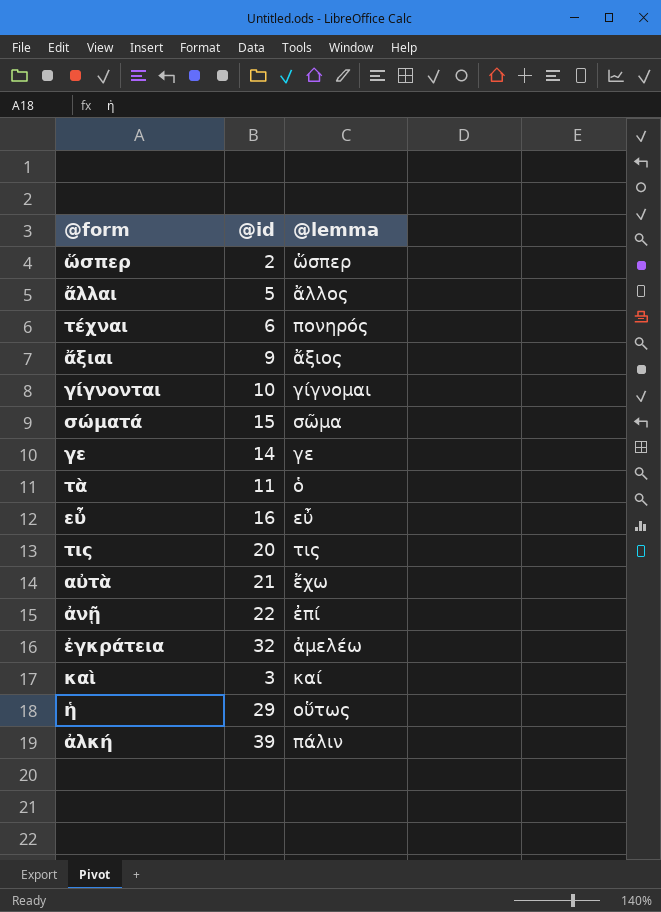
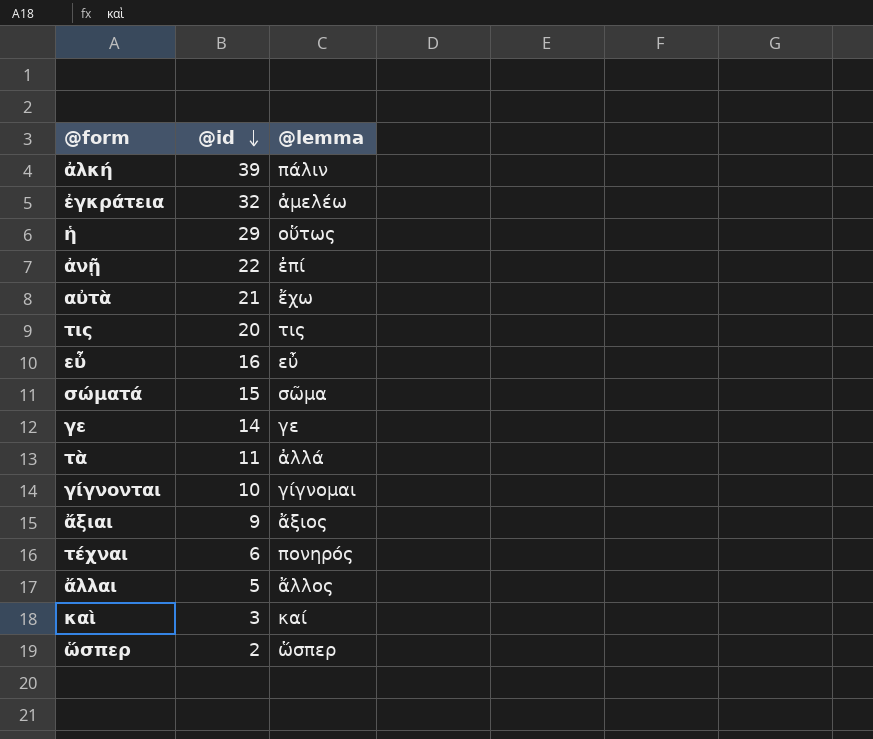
row order: none -> @id descending
τὰ | @lemma: ὁ -> ἀλλά

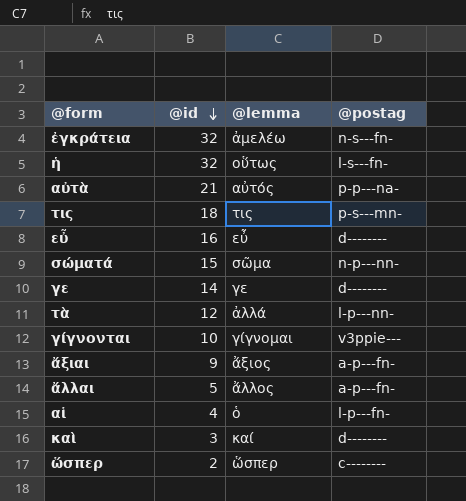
column @postag | position: none -> 4
row ἀλκή: 39 | πάλιν -> none
row ἀνῇ: 22 | ἐπί -> none
row τέχναι: 6 | πονηρός -> none
ἡ | @id: 29 -> 32
αὐτὰ | @lemma: ἔχω -> αὐτός
τις | @id: 20 -> 18
τὰ | @id: 11 -> 12
row αἱ: none -> 4 | ὁ | l-p---fn-

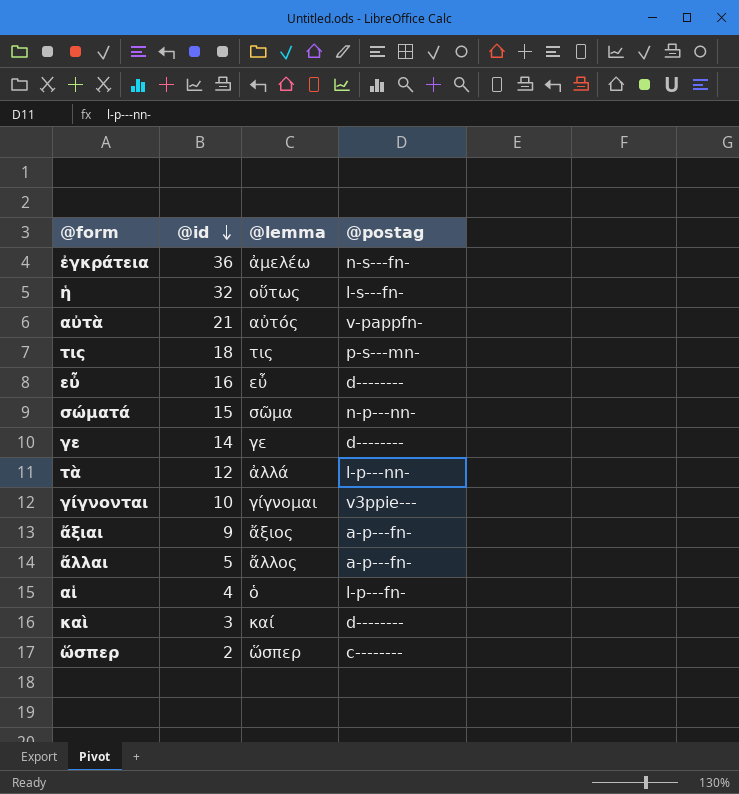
ἐγκράτεια | @id: 32 -> 36
αὐτὰ | @postag: p-p---na- -> v-pappfn-

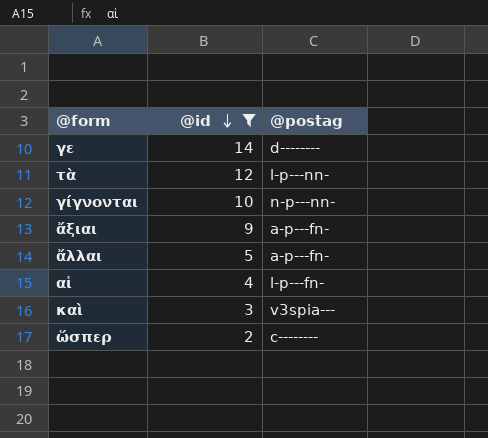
filter: none -> @id <= 14
column @lemma | position: 3 -> none
γίγνονται | @postag: v3ppie--- -> n-p---nn-
καὶ | @postag: d-------- -> v3spia---

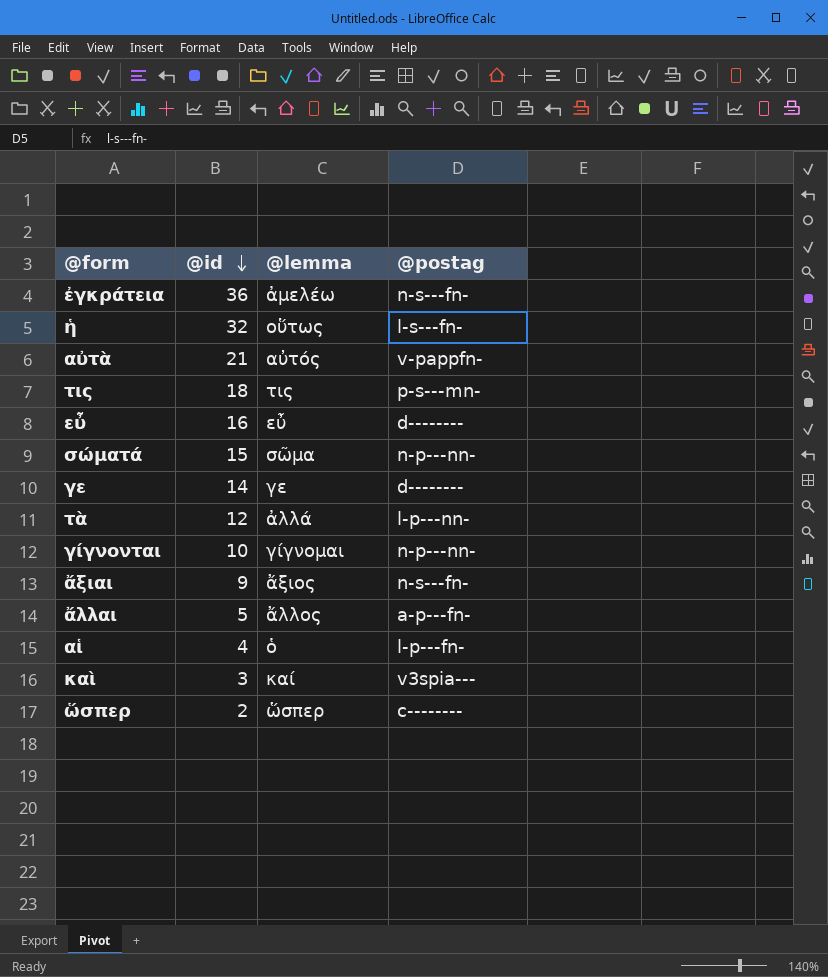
filter: @id <= 14 -> none
column @lemma | position: none -> 3
ἄξιαι | @postag: a-p---fn- -> n-s---fn-

